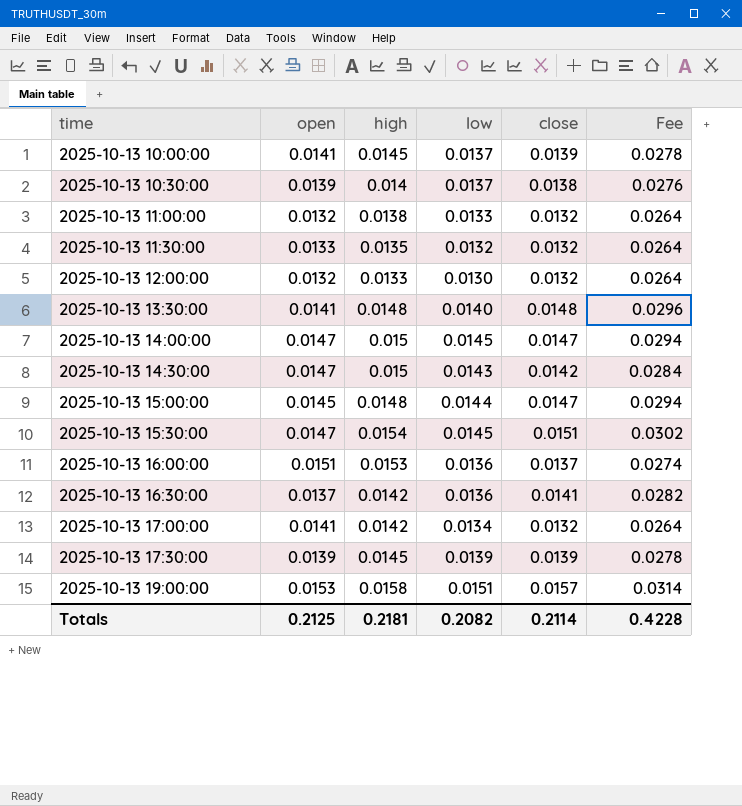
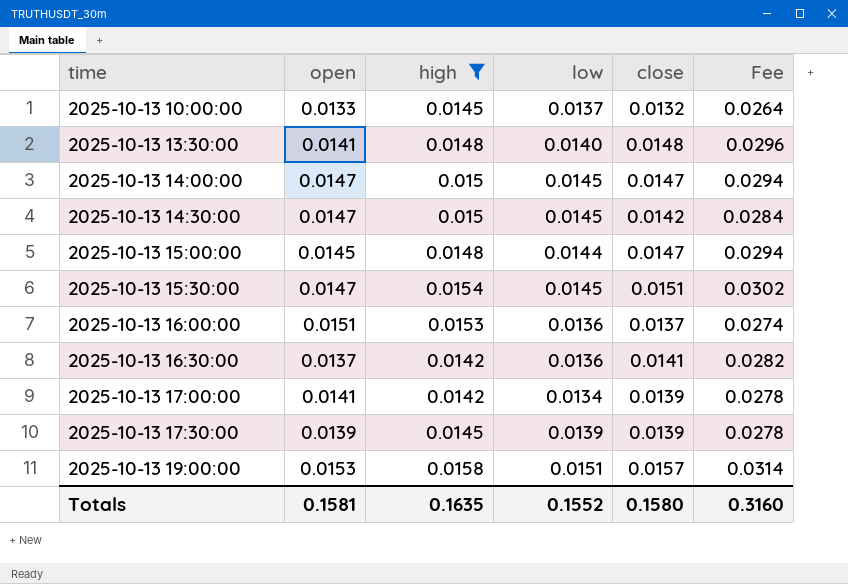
filter: none -> high >= 0.0142
2025-10-13 10:00:00 | open: 0.0141 -> 0.0133
2025-10-13 10:00:00 | close: 0.0139 -> 0.0132
2025-10-13 10:00:00 | Fee: 0.0278 -> 0.0264
2025-10-13 14:30:00 | low: 0.0143 -> 0.0145
2025-10-13 17:00:00 | close: 0.0132 -> 0.0139
2025-10-13 17:00:00 | Fee: 0.0264 -> 0.0278
Totals | open: 0.2125 -> 0.1581
Totals | high: 0.2181 -> 0.1635
Totals | low: 0.2082 -> 0.1552
Totals | close: 0.2114 -> 0.1580
Totals | Fee: 0.4228 -> 0.3160

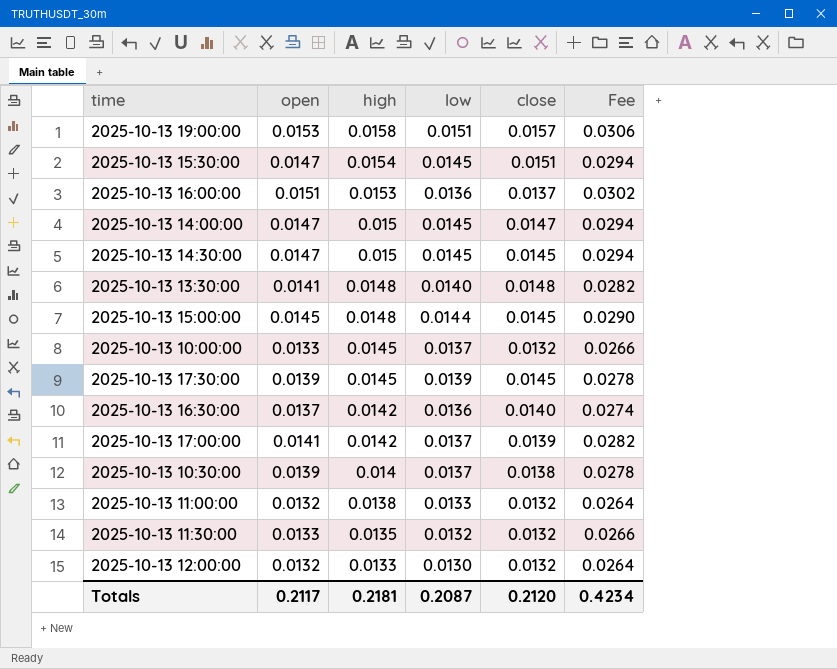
filter: high >= 0.0142 -> none
row order: time ascending -> high descending
column Fee | formula: [close] * 2 -> [open] * 2
2025-10-13 14:30:00 | close: 0.0142 -> 0.0145
2025-10-13 15:00:00 | close: 0.0147 -> 0.0145
2025-10-13 17:30:00 | close: 0.0139 -> 0.0145
2025-10-13 16:30:00 | close: 0.0141 -> 0.0140
2025-10-13 17:00:00 | low: 0.0134 -> 0.0137
Totals | open: 0.1581 -> 0.2117
Totals | high: 0.1635 -> 0.2181
Totals | low: 0.1552 -> 0.2087
Totals | close: 0.1580 -> 0.2120
Totals | Fee: 0.3160 -> 0.4234

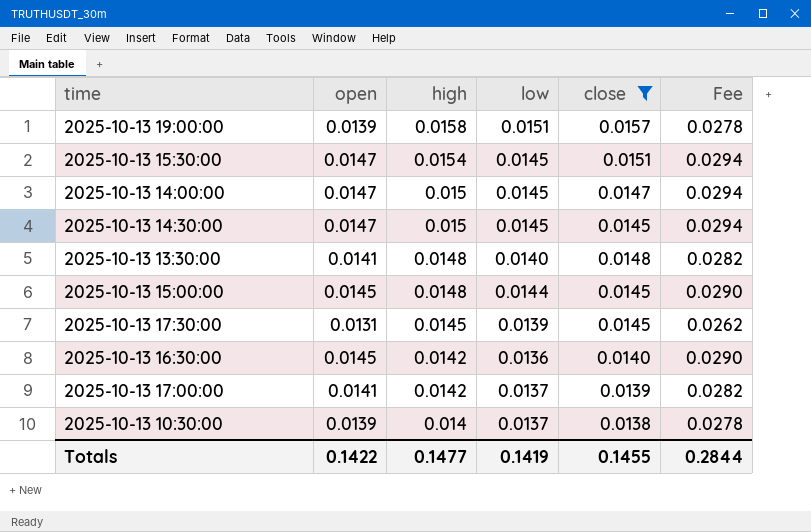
filter: none -> close >= 0.0138
2025-10-13 19:00:00 | open: 0.0153 -> 0.0139
2025-10-13 19:00:00 | Fee: 0.0306 -> 0.0278
2025-10-13 17:30:00 | open: 0.0139 -> 0.0131
2025-10-13 17:30:00 | Fee: 0.0278 -> 0.0262
2025-10-13 16:30:00 | open: 0.0137 -> 0.0145
2025-10-13 16:30:00 | Fee: 0.0274 -> 0.0290
Totals | open: 0.2117 -> 0.1422
Totals | high: 0.2181 -> 0.1477
Totals | low: 0.2087 -> 0.1419
Totals | close: 0.2120 -> 0.1455
Totals | Fee: 0.4234 -> 0.2844

